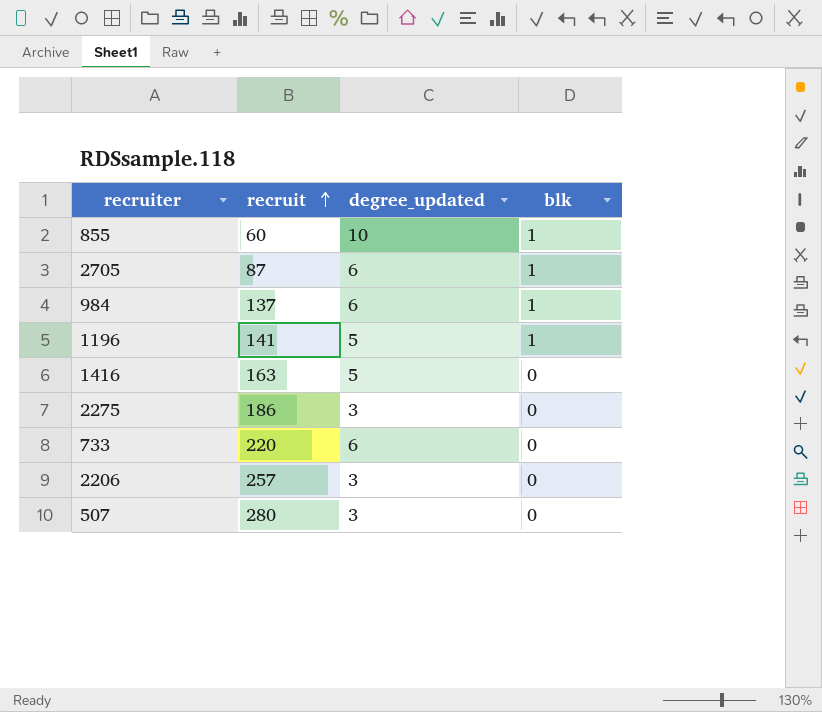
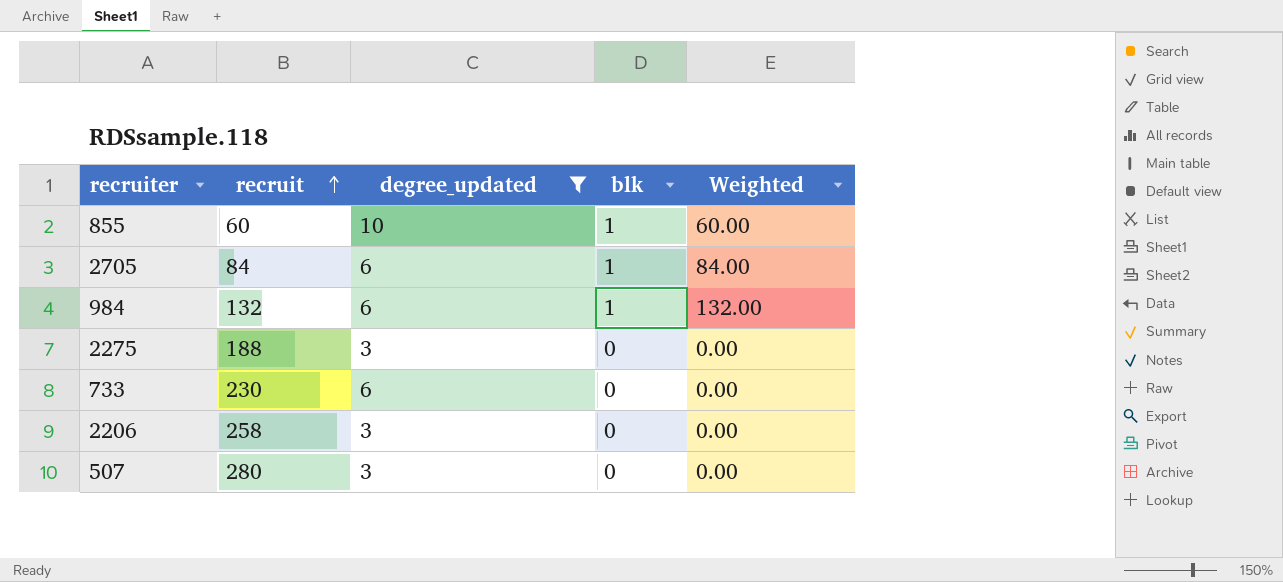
filter: none -> degree_updated != 5
column Weighted | formula: none -> [recruit] * [blk]
2705 | recruit: 87 -> 84
984 | recruit: 137 -> 132
2275 | recruit: 186 -> 188
733 | recruit: 220 -> 230
2206 | recruit: 257 -> 258

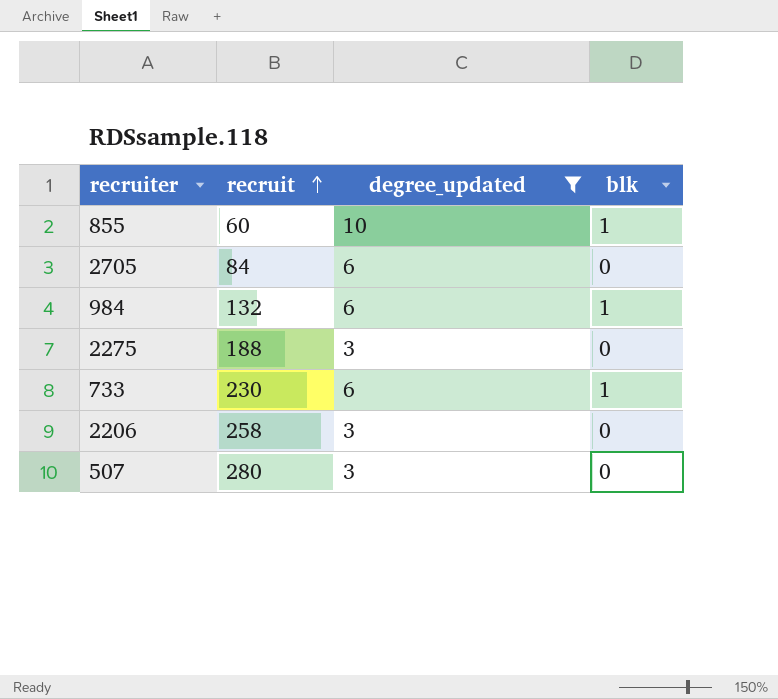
column Weighted | formula: [recruit] * [blk] -> none
2705 | blk: 1 -> 0
733 | blk: 0 -> 1

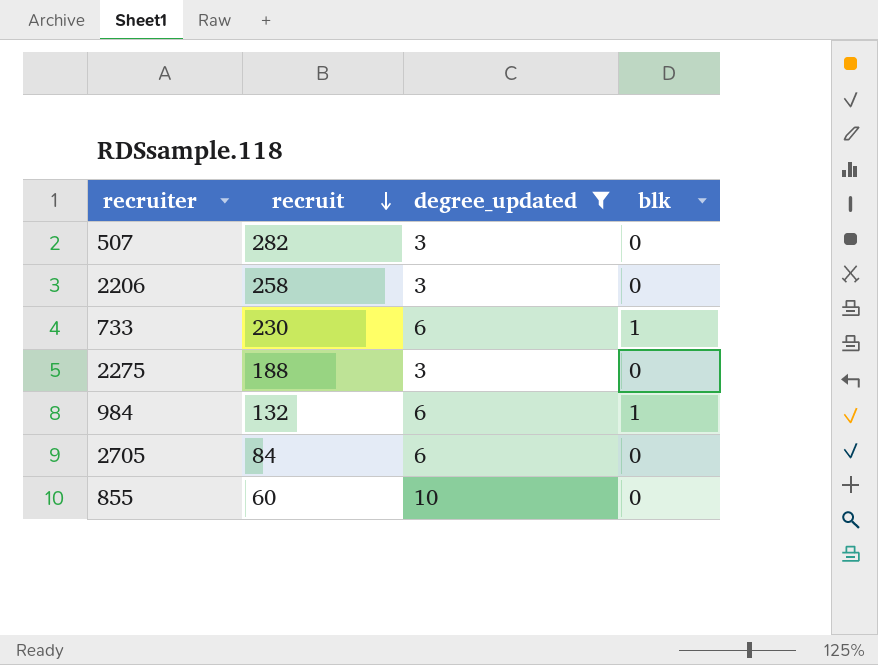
row order: recruit ascending -> recruit descending
507 | recruit: 280 -> 282
855 | blk: 1 -> 0

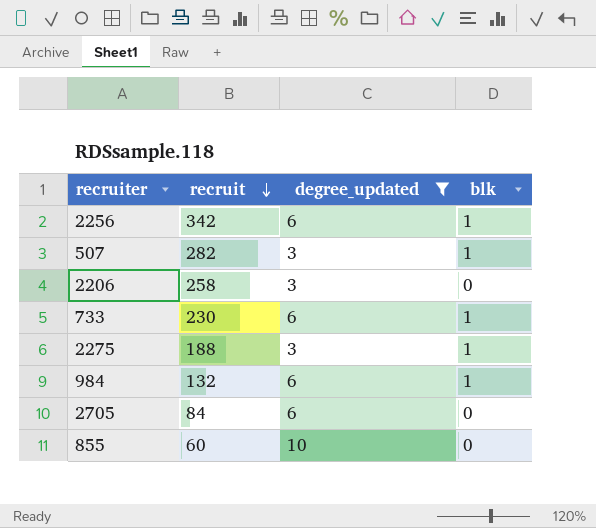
row 2256: none -> 342 | 6 | 1
507 | blk: 0 -> 1
2275 | blk: 0 -> 1

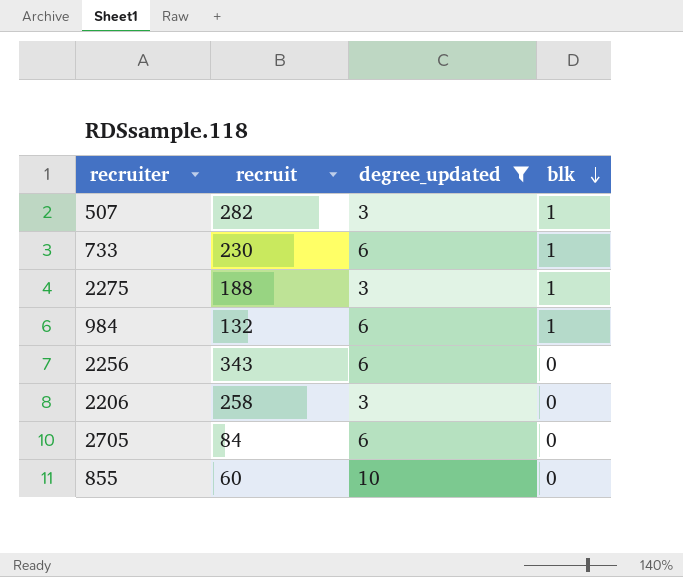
row order: recruit descending -> blk descending
2256 | recruit: 342 -> 343
2256 | blk: 1 -> 0

